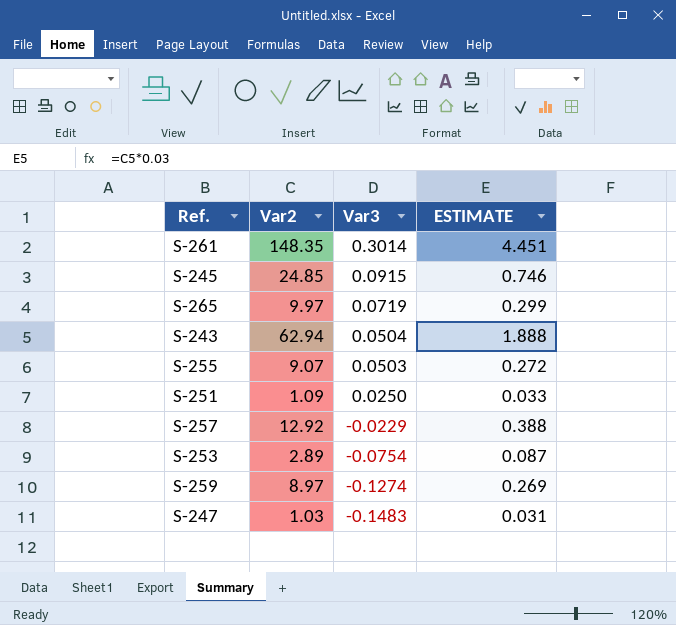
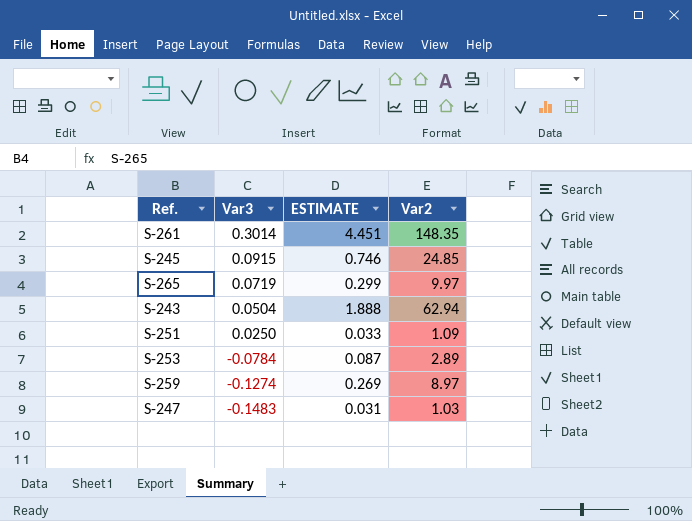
column Var2 | position: 2 -> 4
row S-255: 9.07 | 0.0503 | 0.272 -> none
row S-257: 12.92 | -0.0229 | 0.388 -> none
S-253 | Var3: -0.0754 -> -0.0784

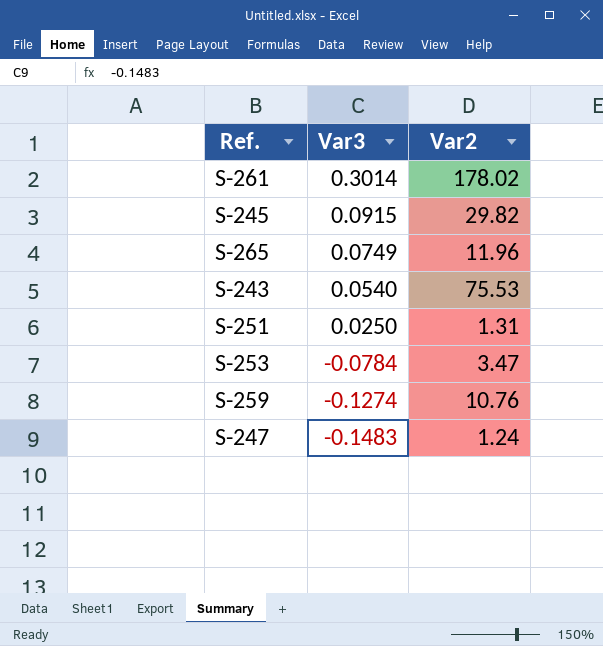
column ESTIMATE | formula: [Var2] * 0.03 -> none
S-261 | Var2: 148.35 -> 178.02
S-245 | Var2: 24.85 -> 29.82
S-265 | Var3: 0.0719 -> 0.0749
S-265 | Var2: 9.97 -> 11.96
S-243 | Var3: 0.0504 -> 0.0540
S-243 | Var2: 62.94 -> 75.53
S-251 | Var2: 1.09 -> 1.31
S-253 | Var2: 2.89 -> 3.47
S-259 | Var2: 8.97 -> 10.76
S-247 | Var2: 1.03 -> 1.24

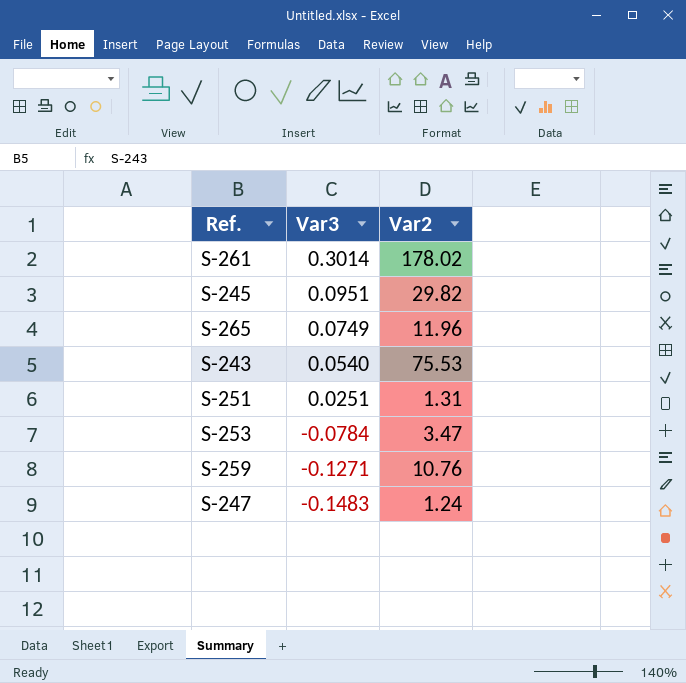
S-245 | Var3: 0.0915 -> 0.0951
S-251 | Var3: 0.0250 -> 0.0251
S-259 | Var3: -0.1274 -> -0.1271

